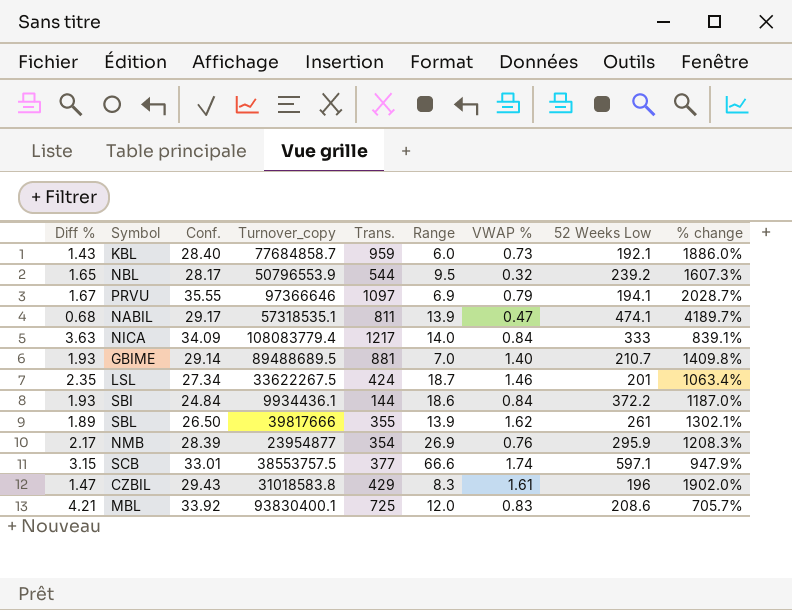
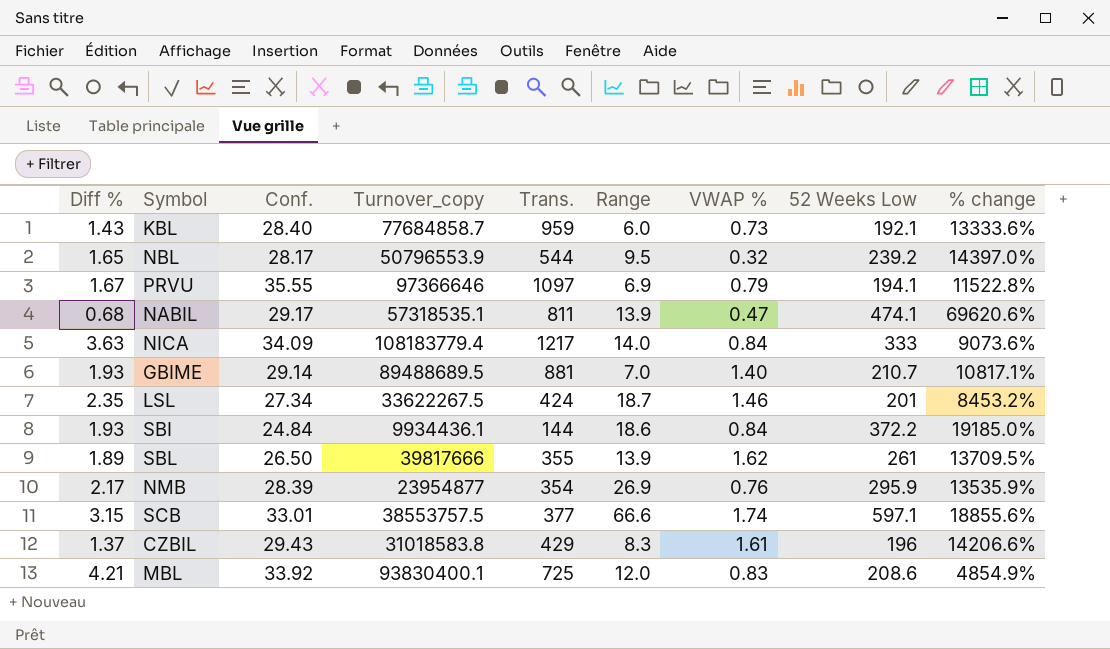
column % change | formula: ([Conf.] - [Diff %]) / [Diff %] -> ([52 Weeks Low] - [Diff %]) / [Diff %]
NICA | Turnover_copy: 108083779.4 -> 108183779.4
CZBIL | Diff %: 1.47 -> 1.37

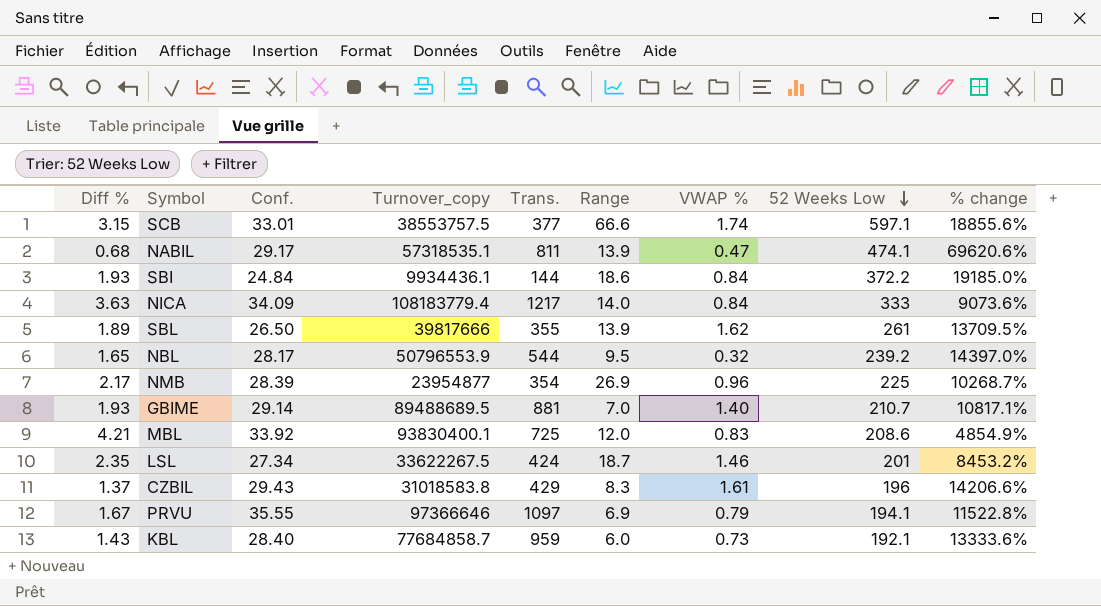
row order: none -> 52 Weeks Low descending
NMB | VWAP %: 0.76 -> 0.96
NMB | 52 Weeks Low: 295.9 -> 225
NMB | % change: 13535.9% -> 10268.7%

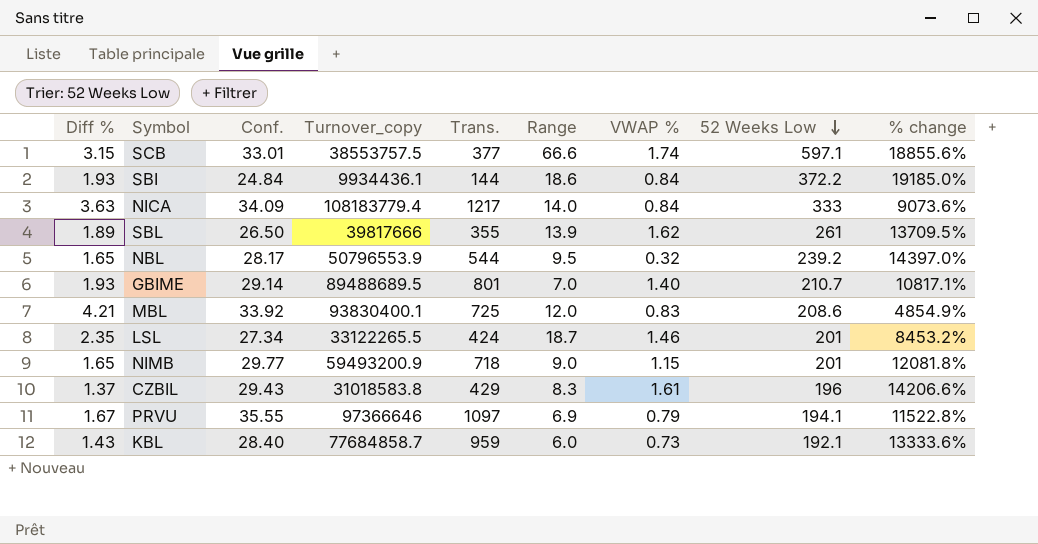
row NABIL: 0.68 | 29.17 | 57318535.1 | 811 | 13.9 | 0.47 | 474.1 | 69620.6% -> none
row NMB: 2.17 | 28.39 | 23954877 | 354 | 26.9 | 0.96 | 225 | 10268.7% -> none
GBIME | Trans.: 881 -> 801
LSL | Turnover_copy: 33622267.5 -> 33122265.5
row NIMB: none -> 1.65 | 29.77 | 59493200.9 | 718 | 9.0 | 1.15 | 201 | 12081.8%

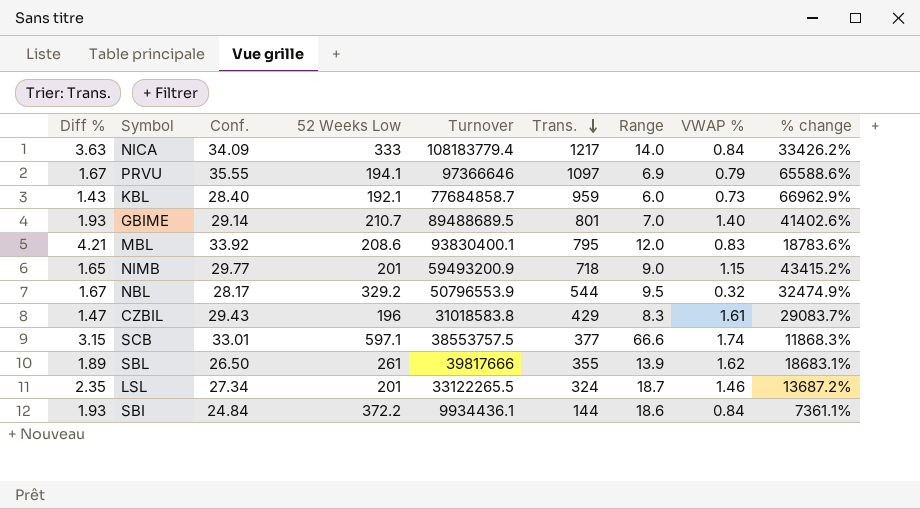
row order: 52 Weeks Low descending -> Trans. descending
column 52 Weeks Low | position: 8 -> 4
column name: Turnover_copy -> Turnover
column % change | formula: ([52 Weeks Low] - [Diff %]) / [Diff %] -> ([Trans.] - [Diff %]) / [Diff %]
MBL | Trans.: 725 -> 795
NBL | Diff %: 1.65 -> 1.67
NBL | 52 Weeks Low: 239.2 -> 329.2
CZBIL | Diff %: 1.37 -> 1.47
LSL | Trans.: 424 -> 324

